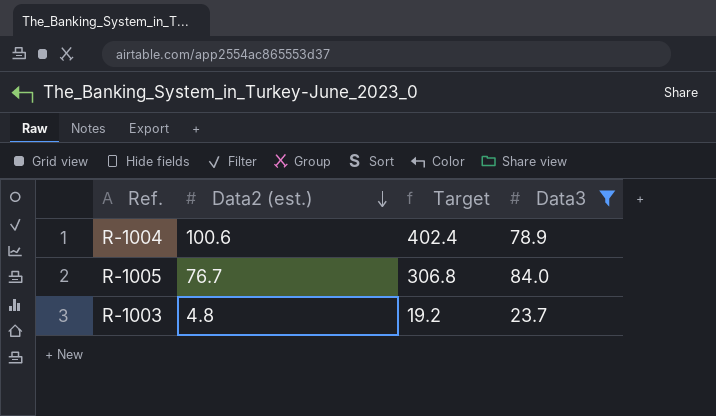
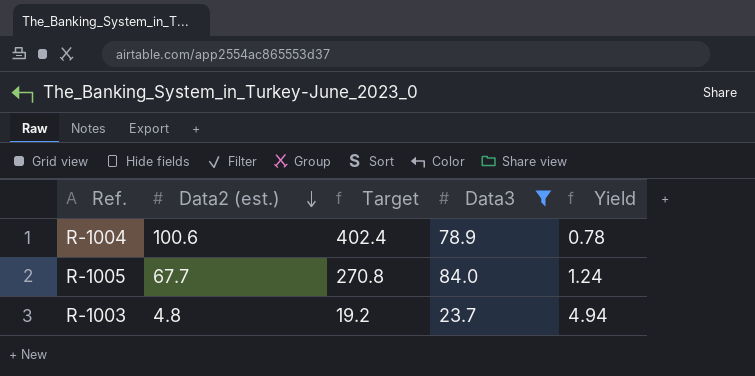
column Yield | formula: none -> [Data3] / [Data2 (est.)]
R-1005 | Data2 (est.): 76.7 -> 67.7
R-1005 | Target: 306.8 -> 270.8

